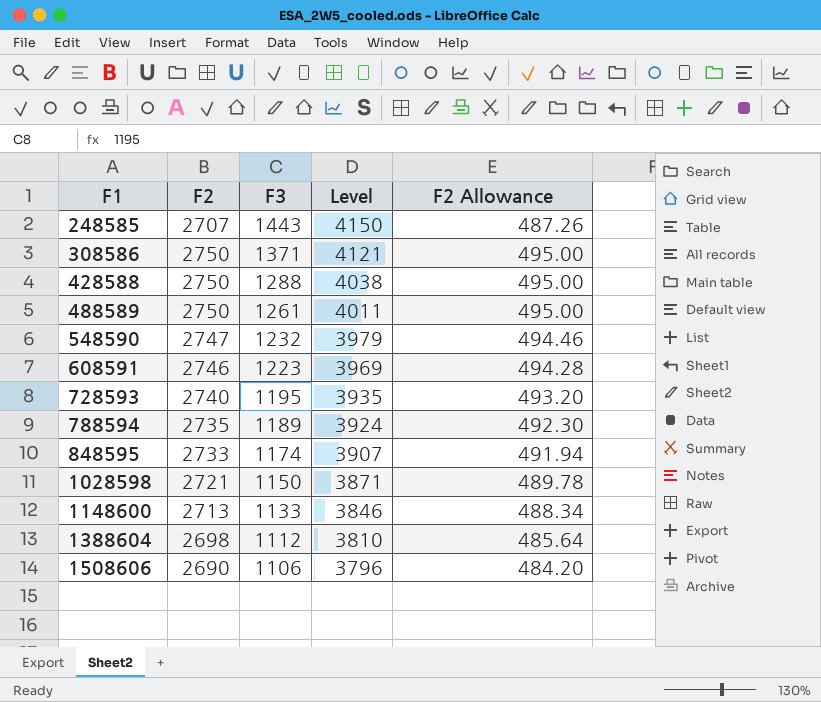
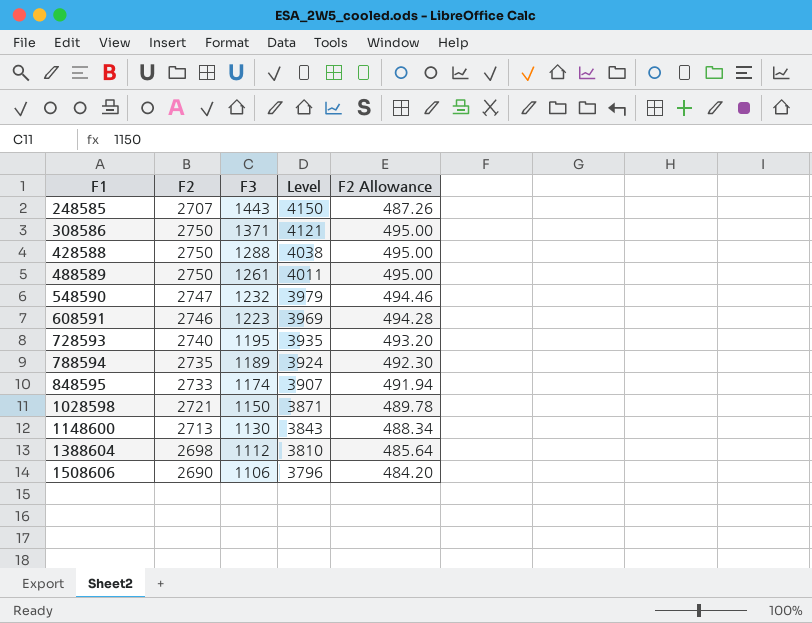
1148600 | F3: 1133 -> 1130
1148600 | Level: 3846 -> 3843

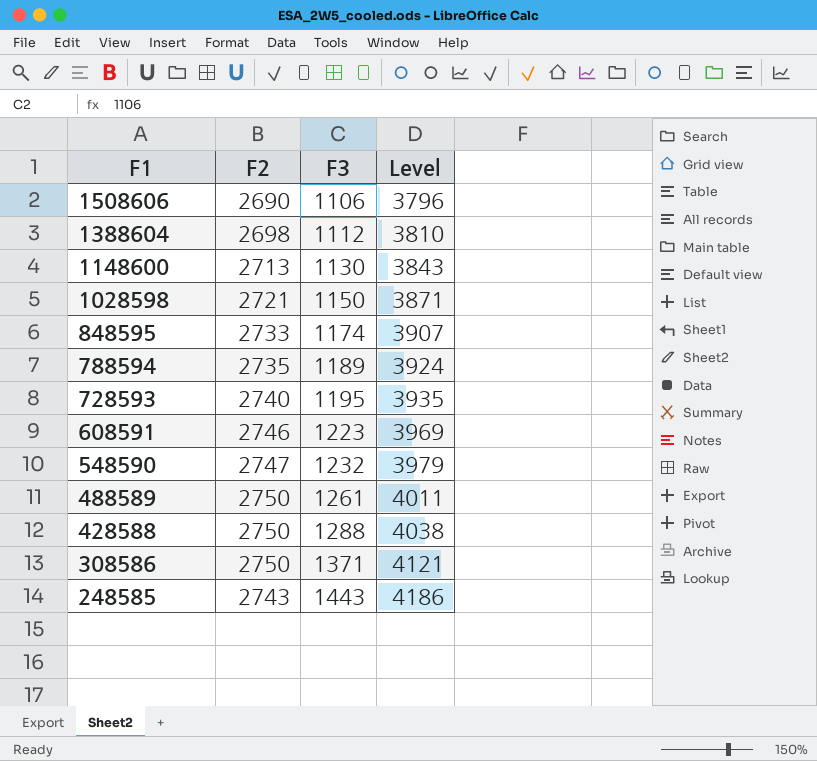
row order: F1 ascending -> F1 descending
column F2 Allowance | formula: [F2] * 0.18 -> none
248585 | F2: 2707 -> 2743
248585 | Level: 4150 -> 4186

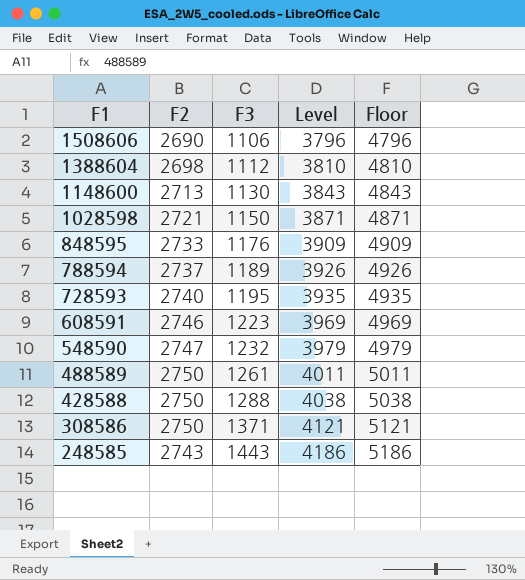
column Floor | formula: none -> [Level] + 1000
848595 | F3: 1174 -> 1176
848595 | Level: 3907 -> 3909
788594 | F2: 2735 -> 2737
788594 | Level: 3924 -> 3926

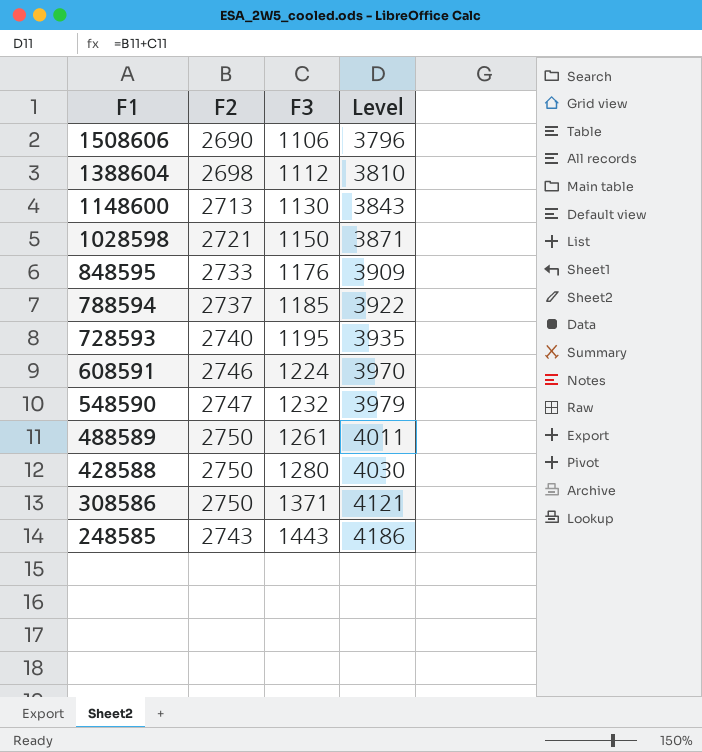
column Floor | formula: [Level] + 1000 -> none
788594 | F3: 1189 -> 1185
788594 | Level: 3926 -> 3922
608591 | F3: 1223 -> 1224
608591 | Level: 3969 -> 3970
428588 | F3: 1288 -> 1280
428588 | Level: 4038 -> 4030

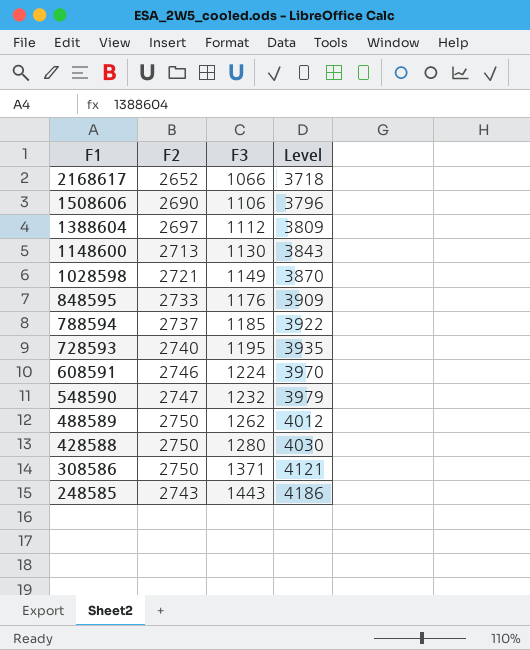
row 2168617: none -> 2652 | 1066 | 3718
1388604 | F2: 2698 -> 2697
1388604 | Level: 3810 -> 3809
1028598 | F3: 1150 -> 1149
1028598 | Level: 3871 -> 3870
488589 | F3: 1261 -> 1262
488589 | Level: 4011 -> 4012

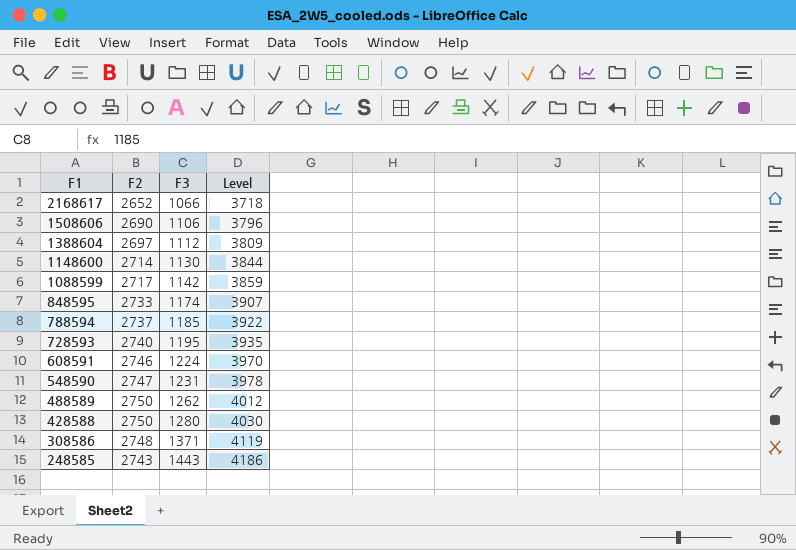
row 1028598: 2721 | 1149 | 3870 -> none
1148600 | F2: 2713 -> 2714
1148600 | Level: 3843 -> 3844
row 1088599: none -> 2717 | 1142 | 3859
848595 | F3: 1176 -> 1174
848595 | Level: 3909 -> 3907
548590 | F3: 1232 -> 1231
548590 | Level: 3979 -> 3978
308586 | F2: 2750 -> 2748
308586 | Level: 4121 -> 4119

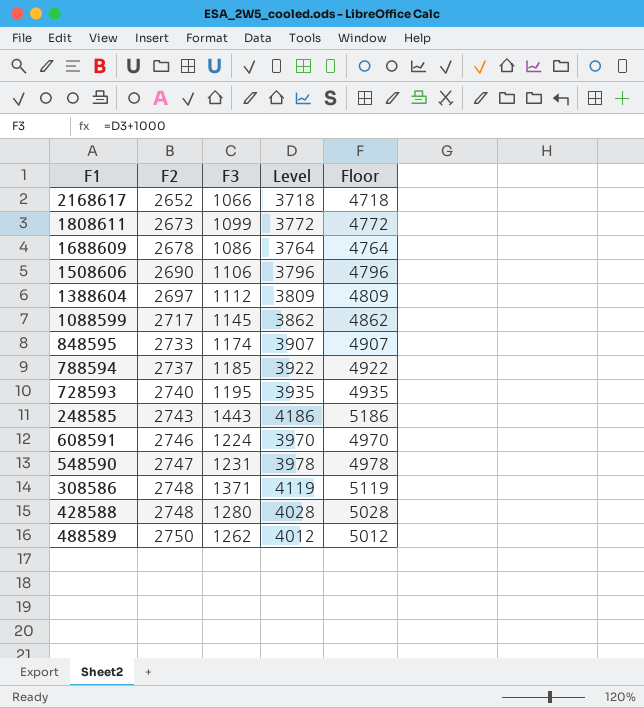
row order: F1 descending -> F2 ascending
column Floor | formula: none -> [Level] + 1000
row 1148600: 2714 | 1130 | 3844 -> none
row 1808611: none -> 2673 | 1099 | 3772 | 4772
row 1688609: none -> 2678 | 1086 | 3764 | 4764
1088599 | F3: 1142 -> 1145
1088599 | Level: 3859 -> 3862
428588 | F2: 2750 -> 2748
428588 | Level: 4030 -> 4028

